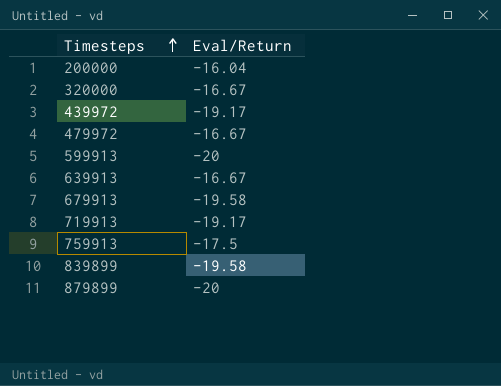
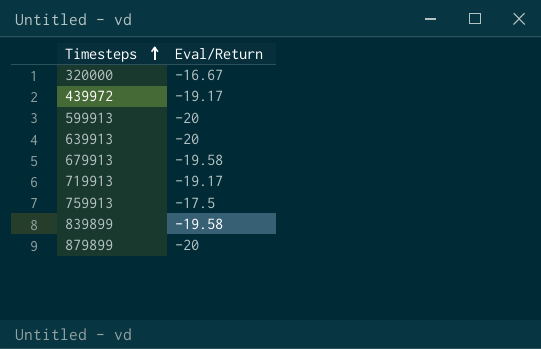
row 200000: -16.04 -> none
row 479972: -16.67 -> none
639913 | Eval/Return: -16.67 -> -20

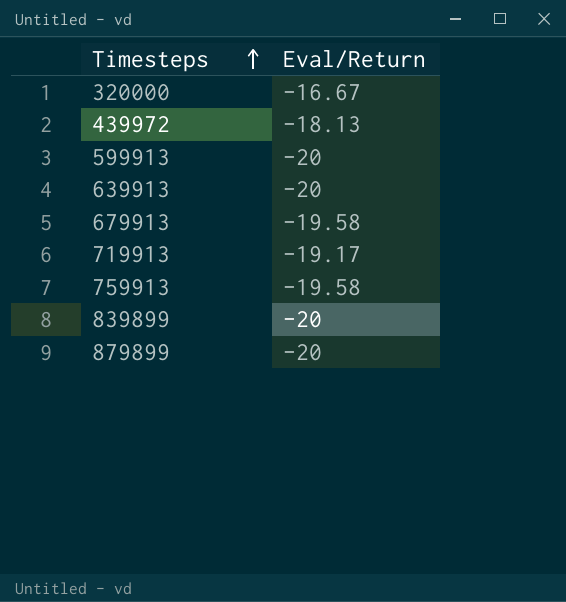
439972 | Eval/Return: -19.17 -> -18.13
759913 | Eval/Return: -17.5 -> -19.58
839899 | Eval/Return: -19.58 -> -20

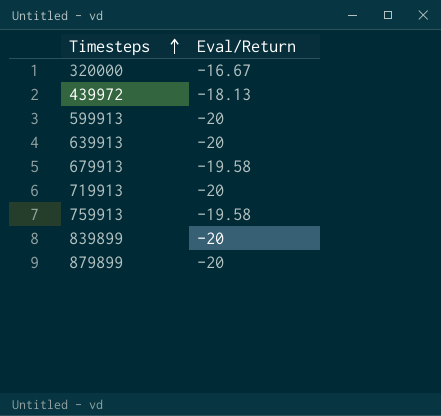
719913 | Eval/Return: -19.17 -> -20

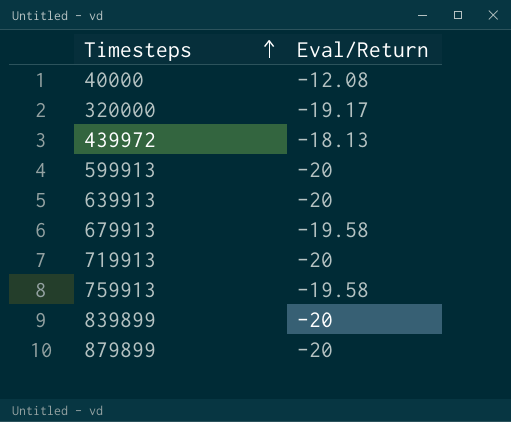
row 40000: none -> -12.08
320000 | Eval/Return: -16.67 -> -19.17

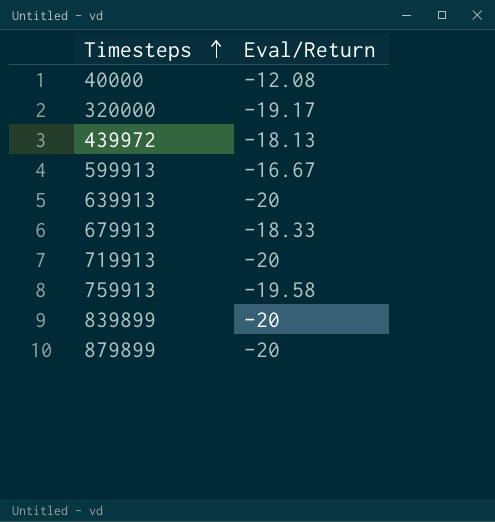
599913 | Eval/Return: -20 -> -16.67
679913 | Eval/Return: -19.58 -> -18.33

